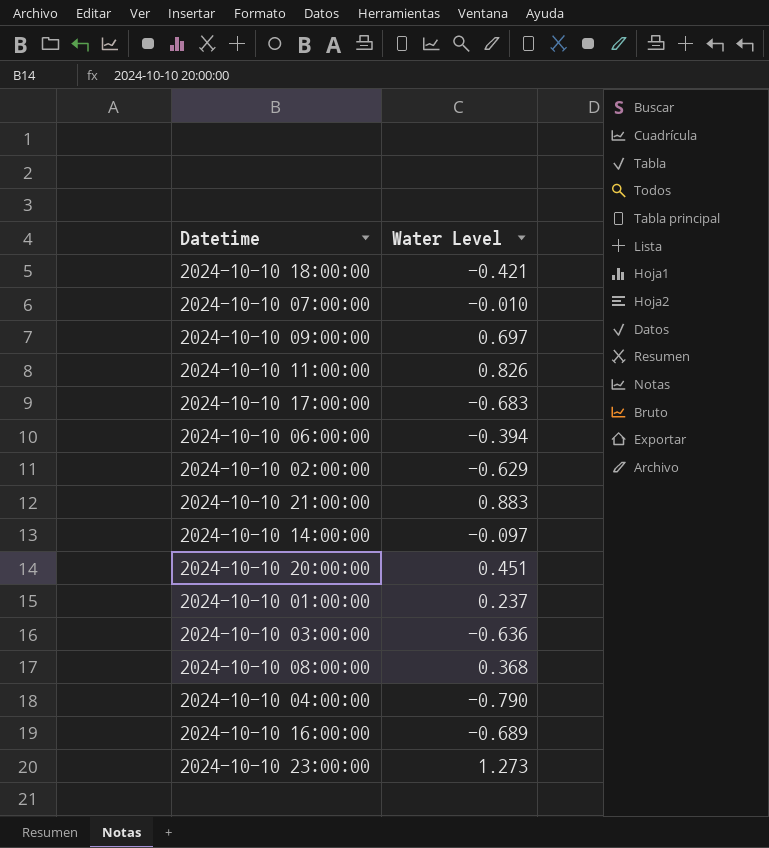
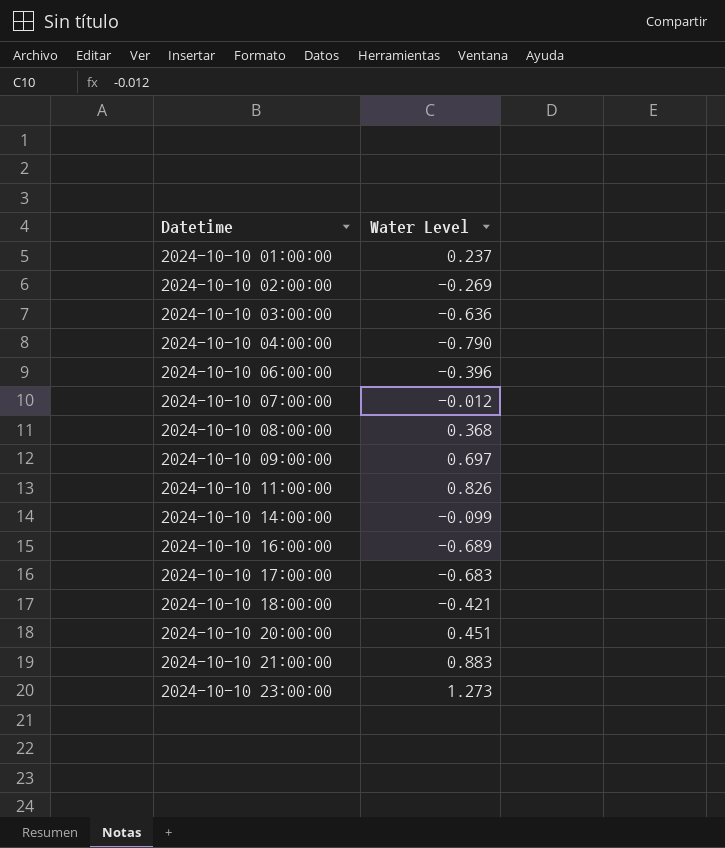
row order: none -> Datetime ascending
2024-10-10 02:00:00 | Water Level: -0.629 -> -0.269
2024-10-10 06:00:00 | Water Level: -0.394 -> -0.396
2024-10-10 07:00:00 | Water Level: -0.010 -> -0.012
2024-10-10 14:00:00 | Water Level: -0.097 -> -0.099

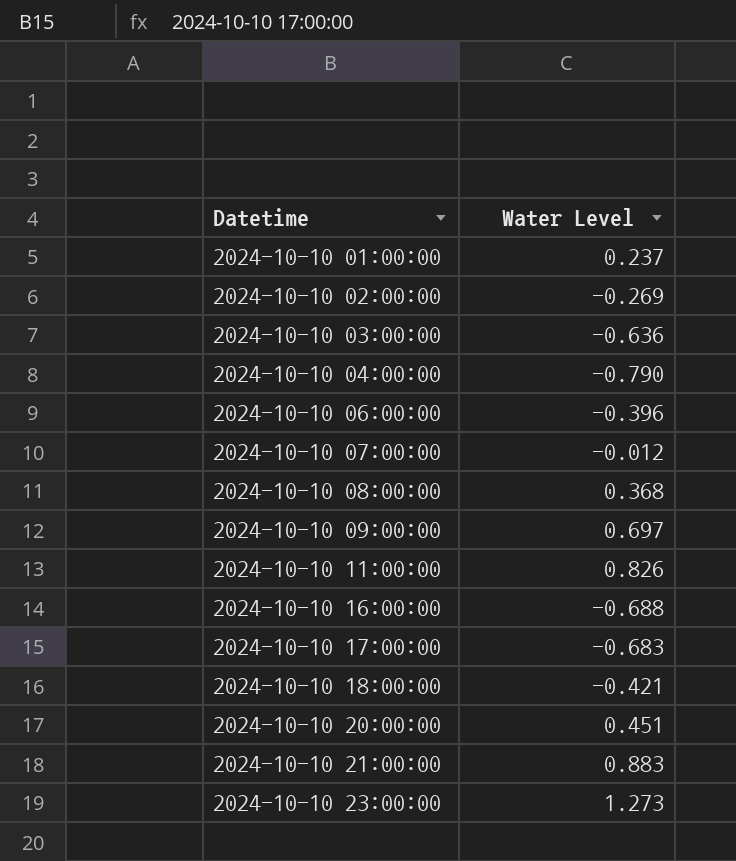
row 2024-10-10 14:00:00: -0.099 -> none
2024-10-10 16:00:00 | Water Level: -0.689 -> -0.688

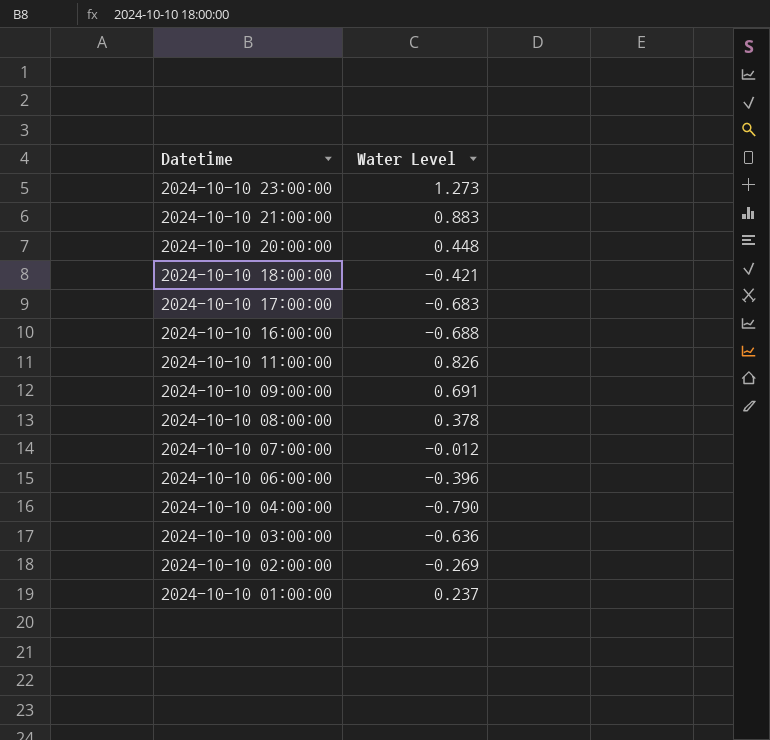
row order: Datetime ascending -> Datetime descending
2024-10-10 20:00:00 | Water Level: 0.451 -> 0.448
2024-10-10 09:00:00 | Water Level: 0.697 -> 0.691
2024-10-10 08:00:00 | Water Level: 0.368 -> 0.378

